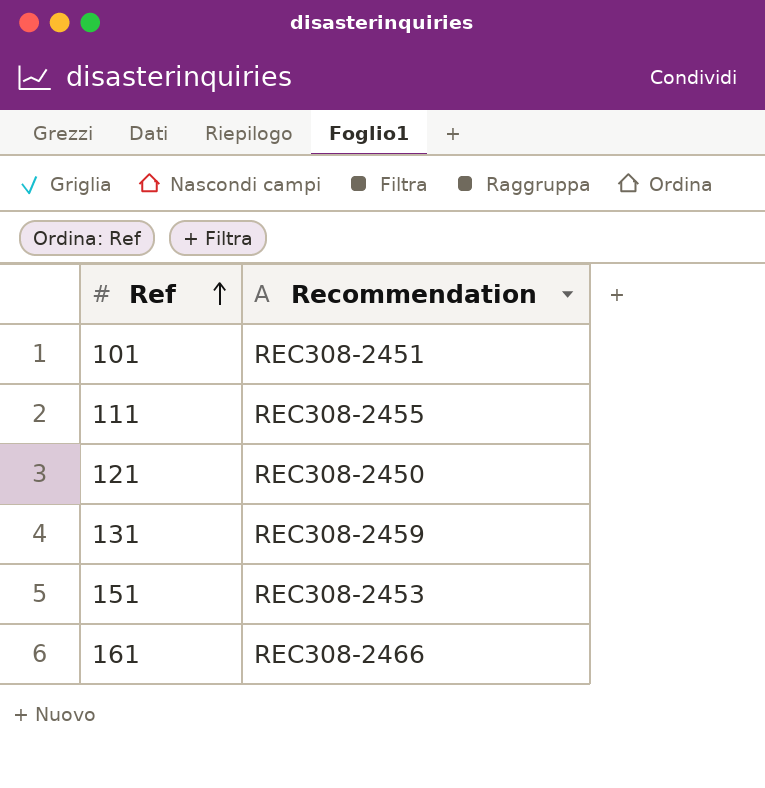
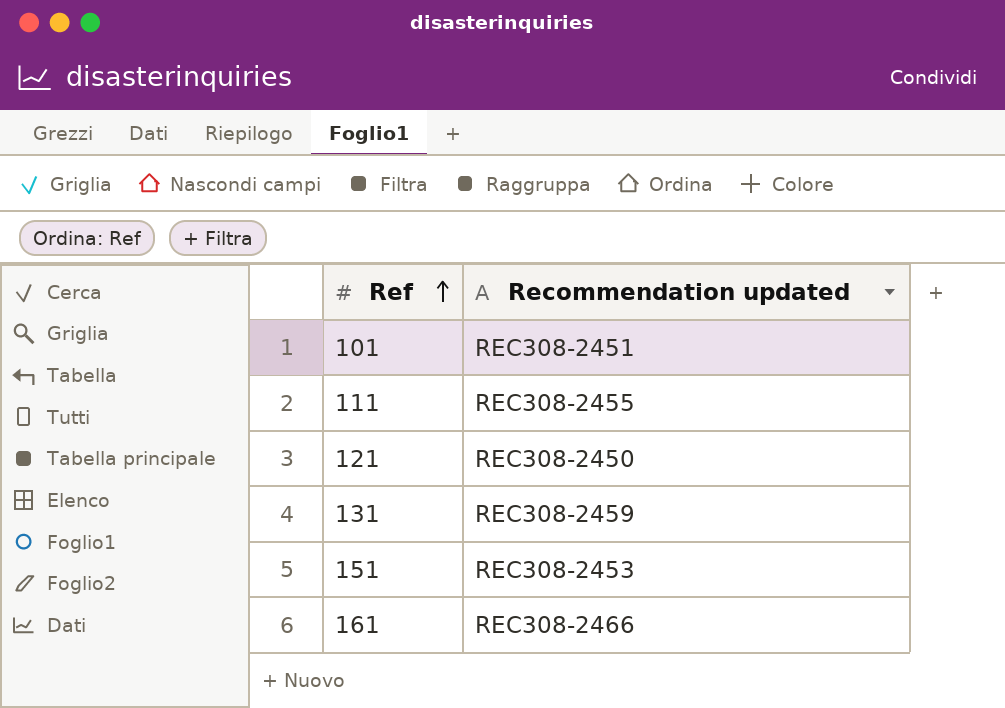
column name: Recommendation -> Recommendation updated

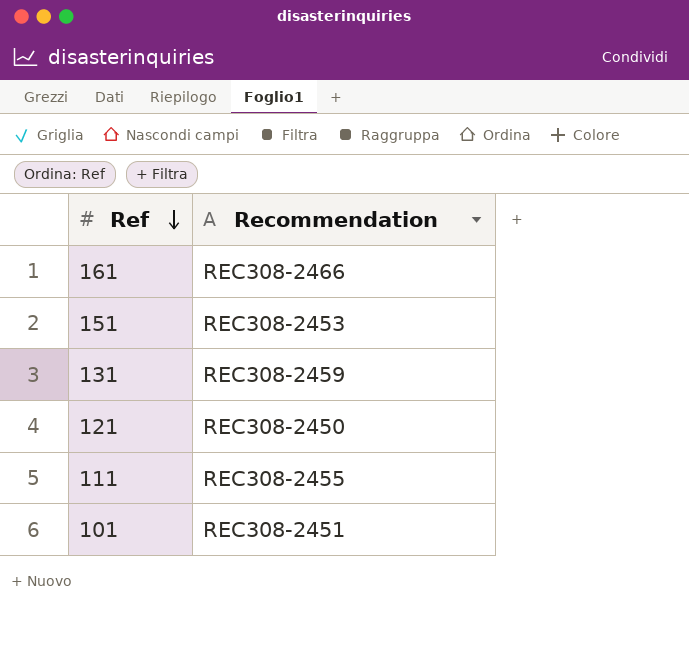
row order: Ref ascending -> Ref descending
column name: Recommendation updated -> Recommendation

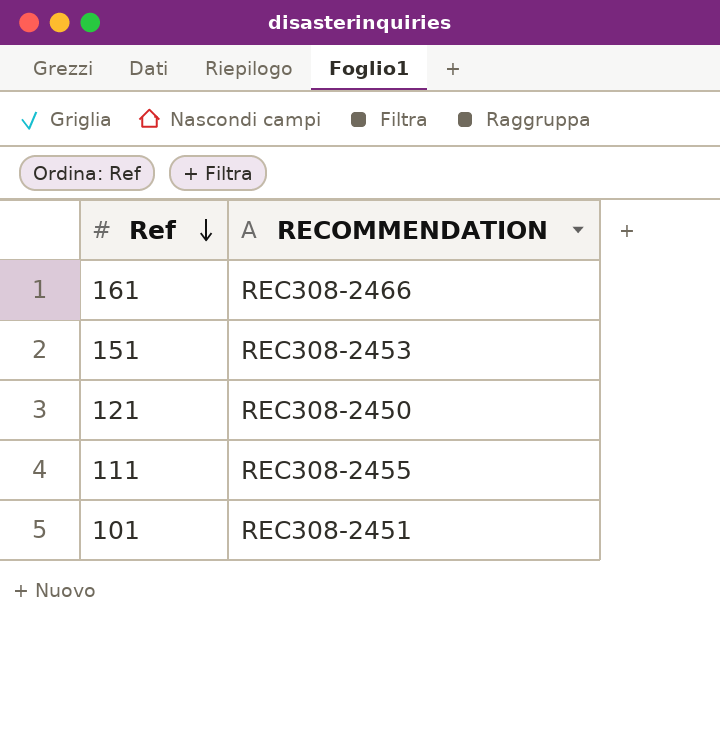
column name: Recommendation -> RECOMMENDATION
row 131: REC308-2459 -> none

